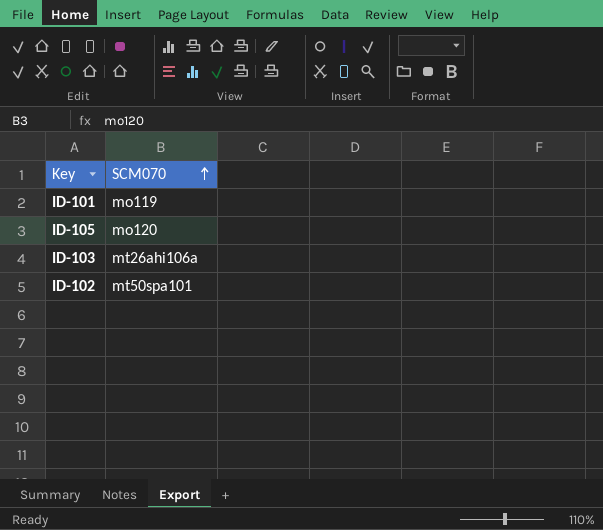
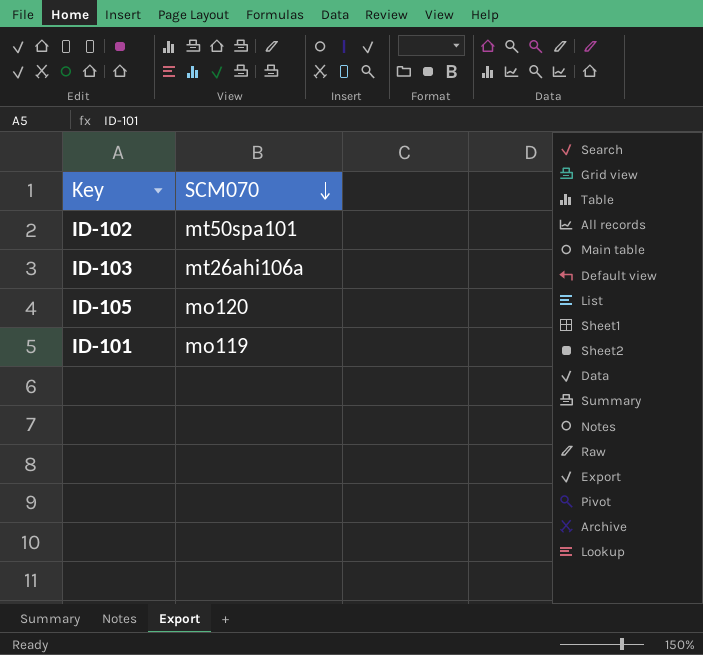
row order: SCM070 ascending -> SCM070 descending

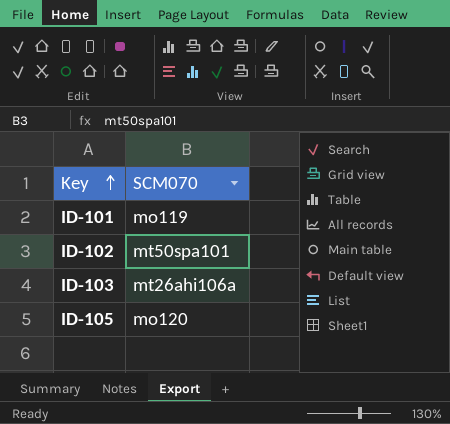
row order: SCM070 descending -> Key ascending

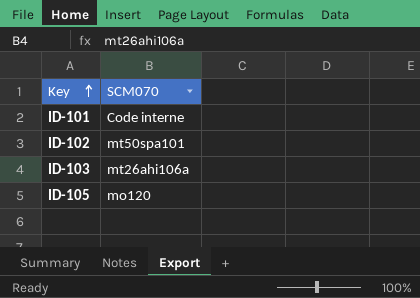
ID-101 | SCM070: mo119 -> Code interne

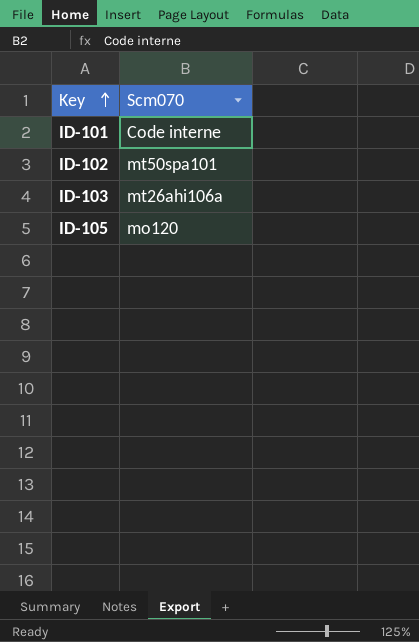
column name: SCM070 -> Scm070

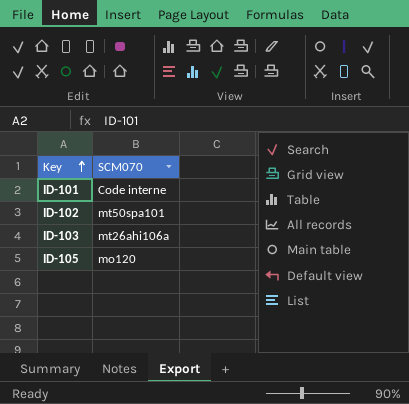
column name: Scm070 -> SCM070

